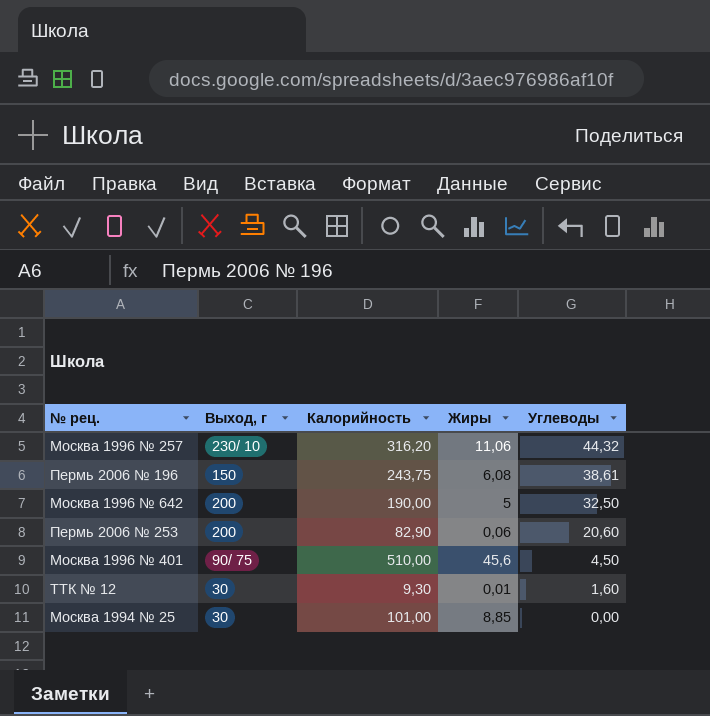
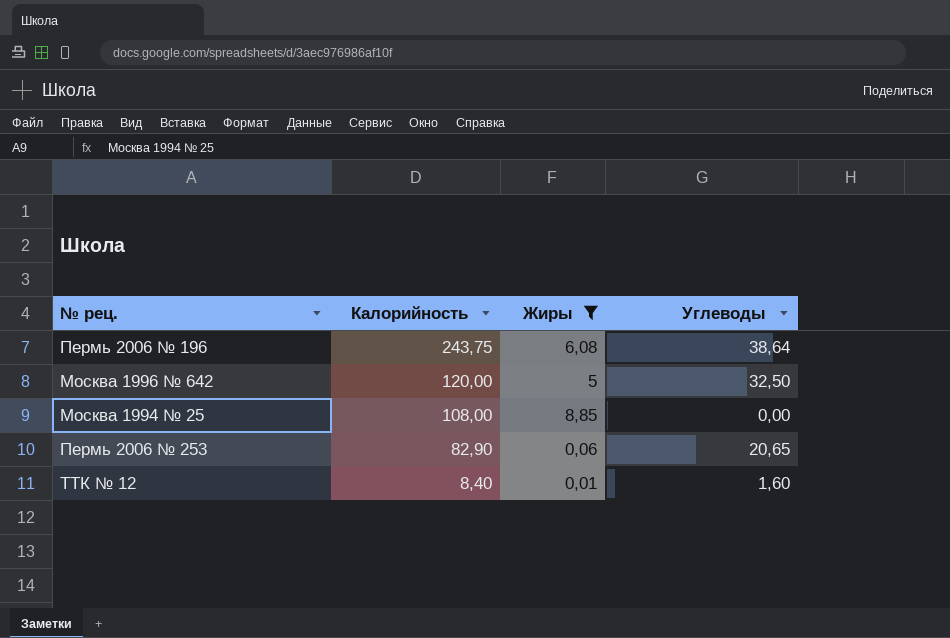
filter: none -> Жиры <= 8,85
row order: Углеводы descending -> Калорийность descending
column Выход, г | position: 2 -> none
Пермь 2006 № 196 | Углеводы: 38,61 -> 38,64
Москва 1996 № 642 | Калорийность: 190,00 -> 120,00
Москва 1994 № 25 | Калорийность: 101,00 -> 108,00
Пермь 2006 № 253 | Углеводы: 20,60 -> 20,65
ТТК № 12 | Калорийность: 9,30 -> 8,40

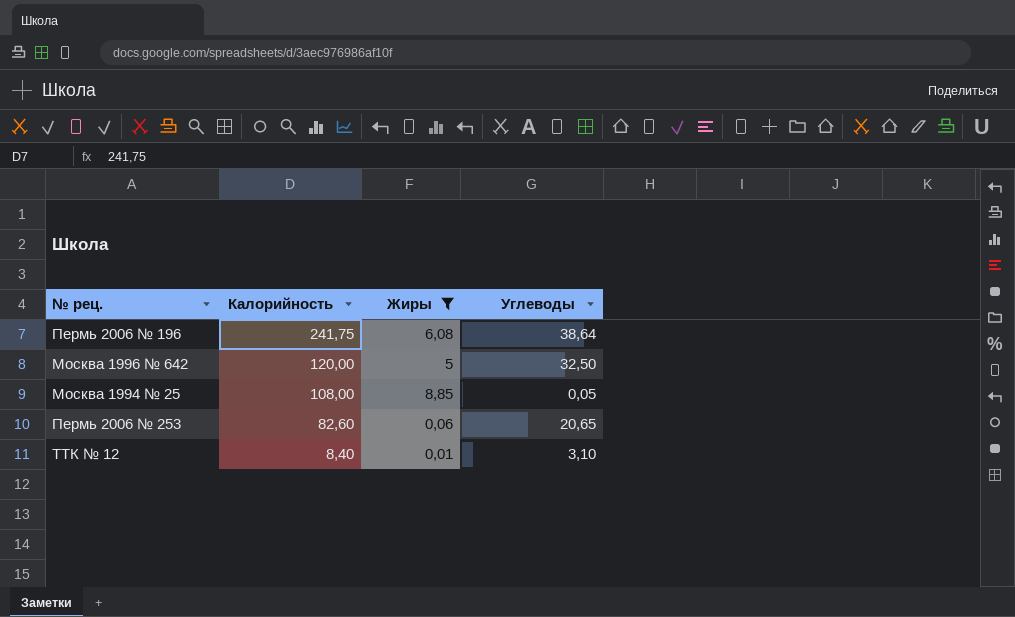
Пермь 2006 № 196 | Калорийность: 243,75 -> 241,75
Москва 1994 № 25 | Углеводы: 0,00 -> 0,05
Пермь 2006 № 253 | Калорийность: 82,90 -> 82,60
ТТК № 12 | Углеводы: 1,60 -> 3,10

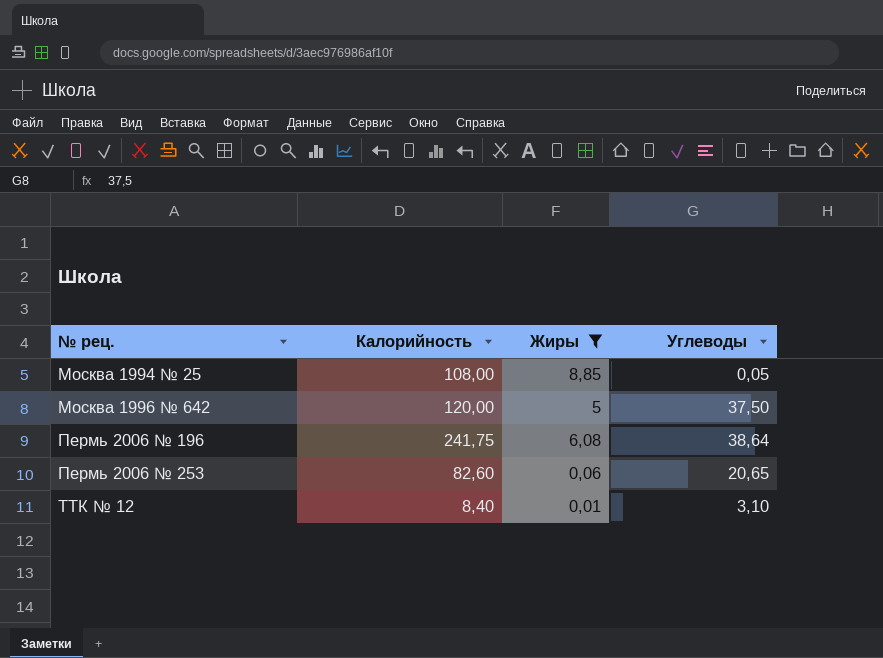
row order: Калорийность descending -> № рец. ascending
Москва 1996 № 642 | Углеводы: 32,50 -> 37,50

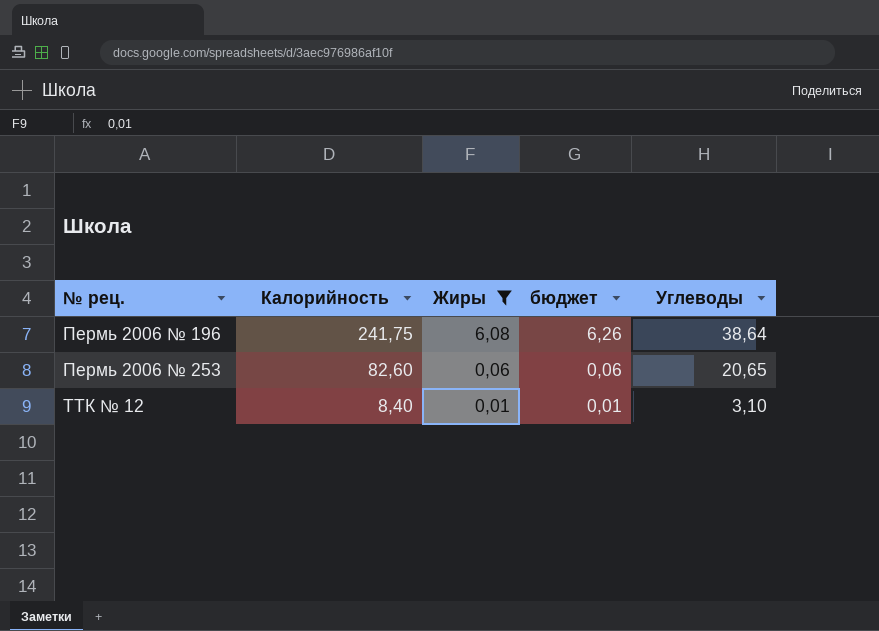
column бюджет | formula: none -> [Жиры] * 1,03
row Москва 1994 № 25: 108,00 | 8,85 | 0,05 -> none
row Москва 1996 № 642: 120,00 | 5 | 37,50 -> none

